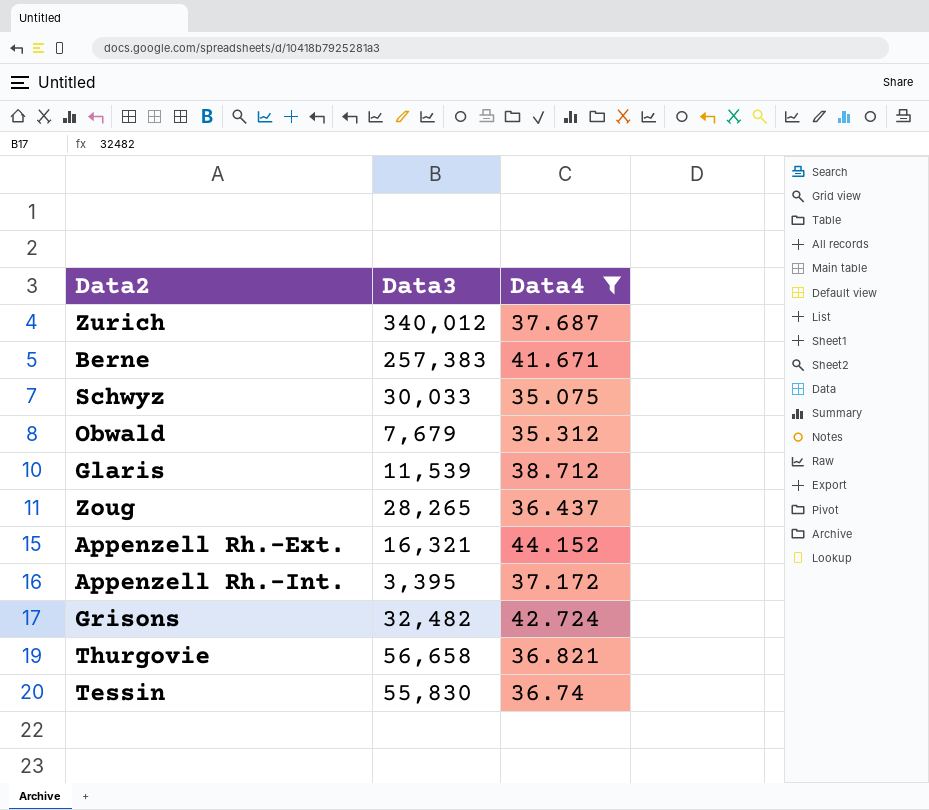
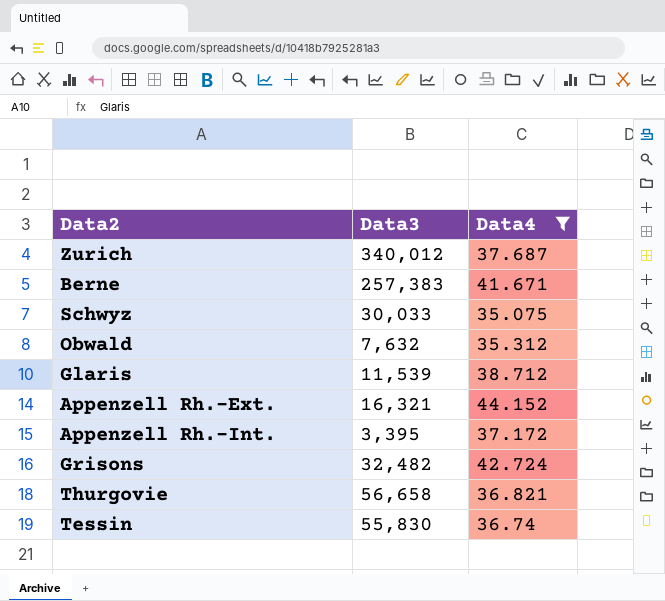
row Zoug: 28,265 | 36.437 -> none
Obwald | Data3: 7,679 -> 7,632

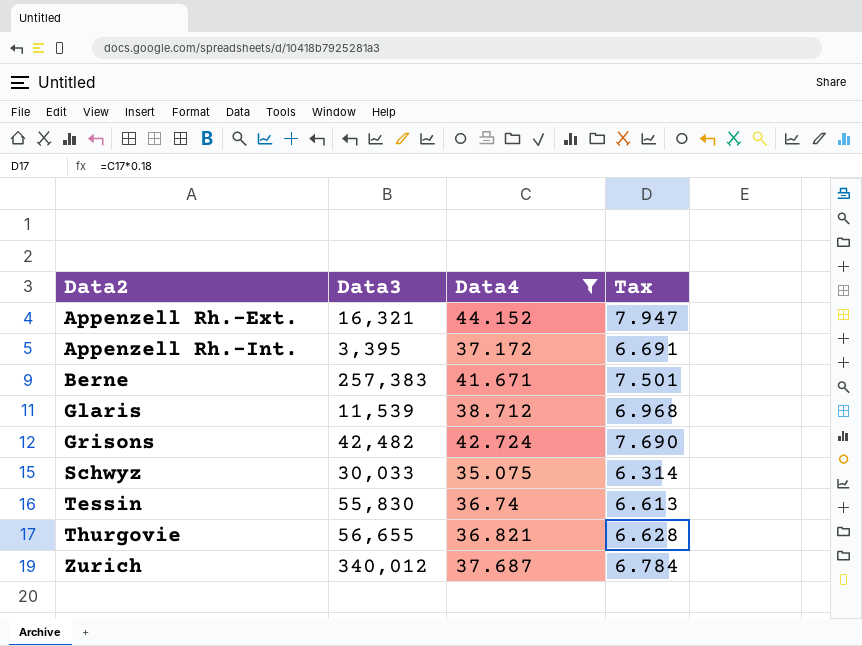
row order: none -> Data2 ascending
column Tax | formula: none -> [Data4] * 0.18
row Obwald: 7,632 | 35.312 -> none
Grisons | Data3: 32,482 -> 42,482
Thurgovie | Data3: 56,658 -> 56,655

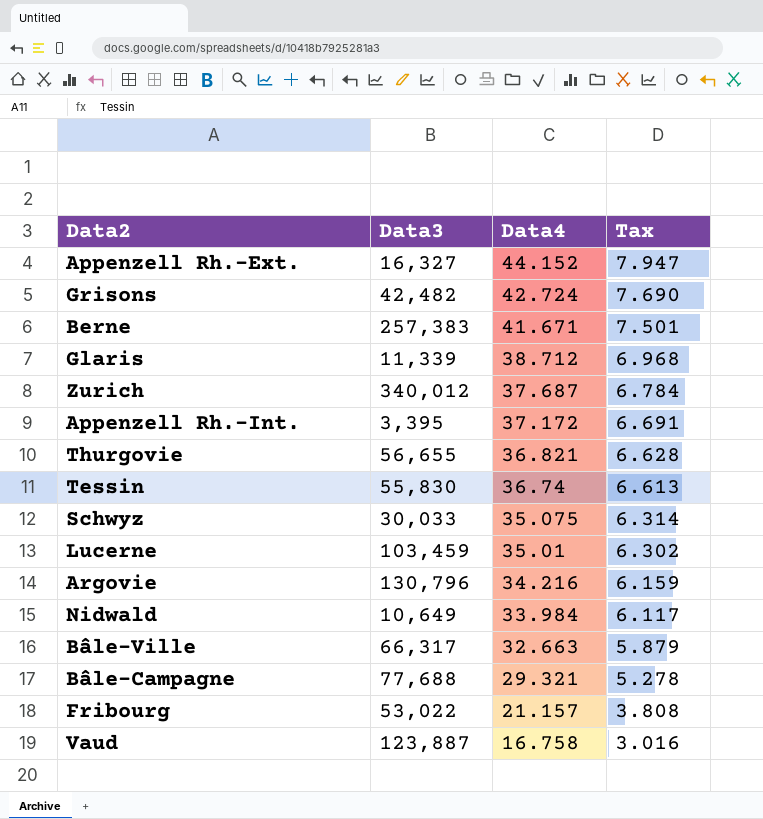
filter: Data4 >= 35.075 -> none
row order: Data2 ascending -> Data4 descending
Appenzell Rh.-Ext. | Data3: 16,321 -> 16,327
Glaris | Data3: 11,539 -> 11,339

